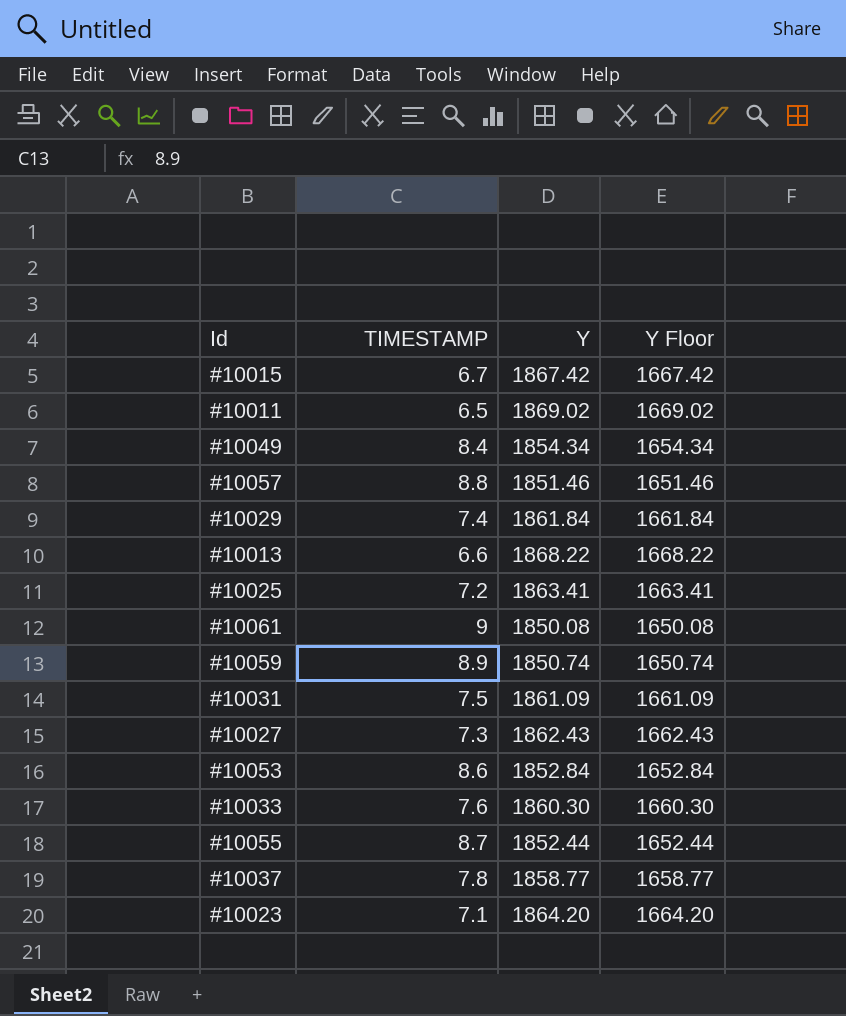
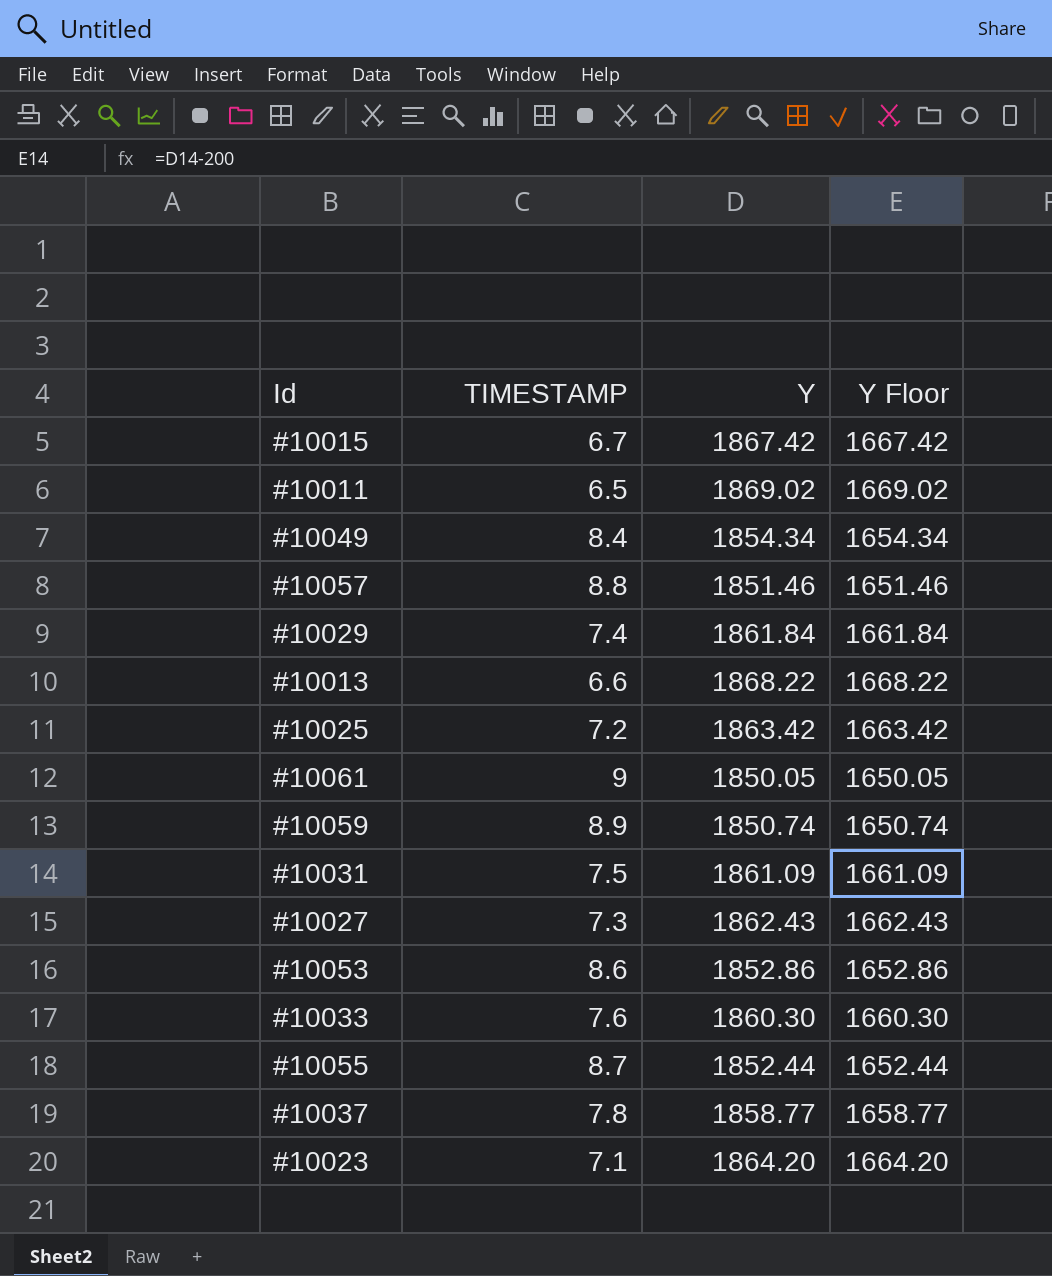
#10025 | Y: 1863.41 -> 1863.42
#10025 | Y Floor: 1663.41 -> 1663.42
#10061 | Y: 1850.08 -> 1850.05
#10061 | Y Floor: 1650.08 -> 1650.05
#10053 | Y: 1852.84 -> 1852.86
#10053 | Y Floor: 1652.84 -> 1652.86

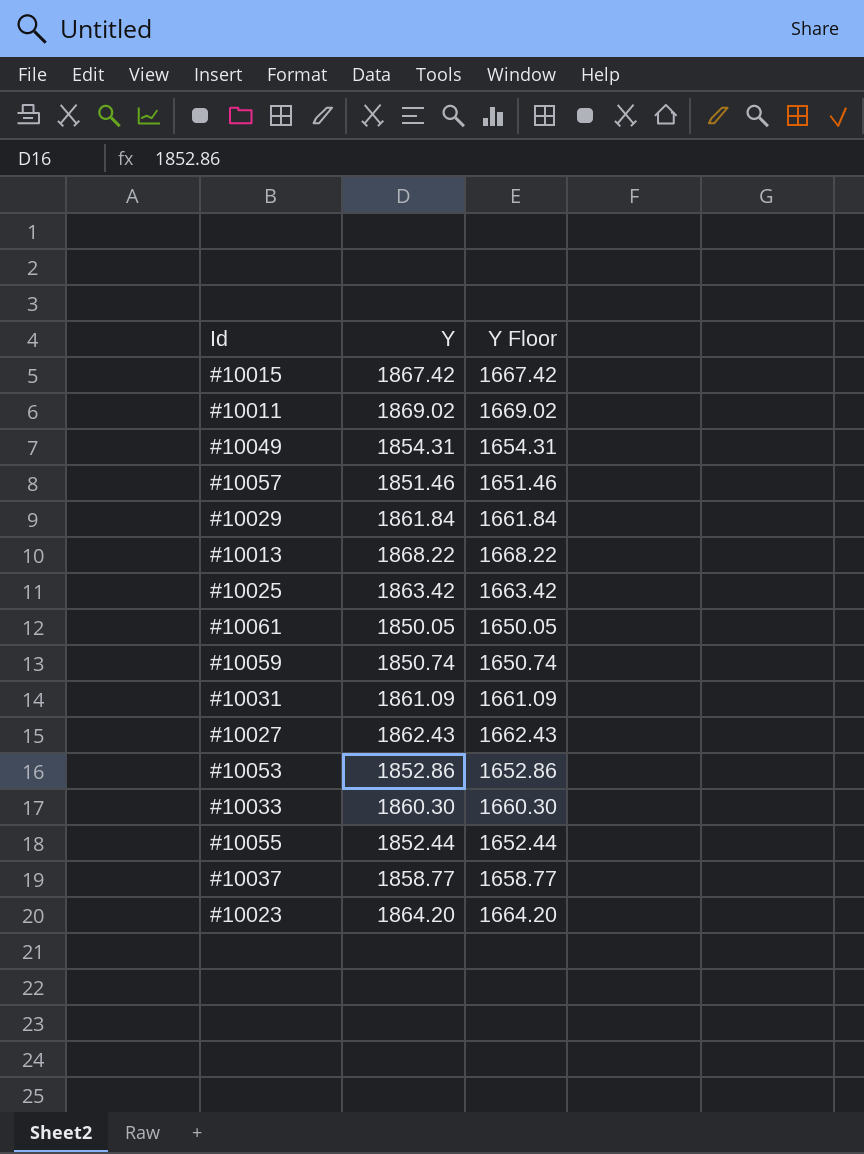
column TIMESTAMP | position: 2 -> none
#10049 | Y: 1854.34 -> 1854.31
#10049 | Y Floor: 1654.34 -> 1654.31

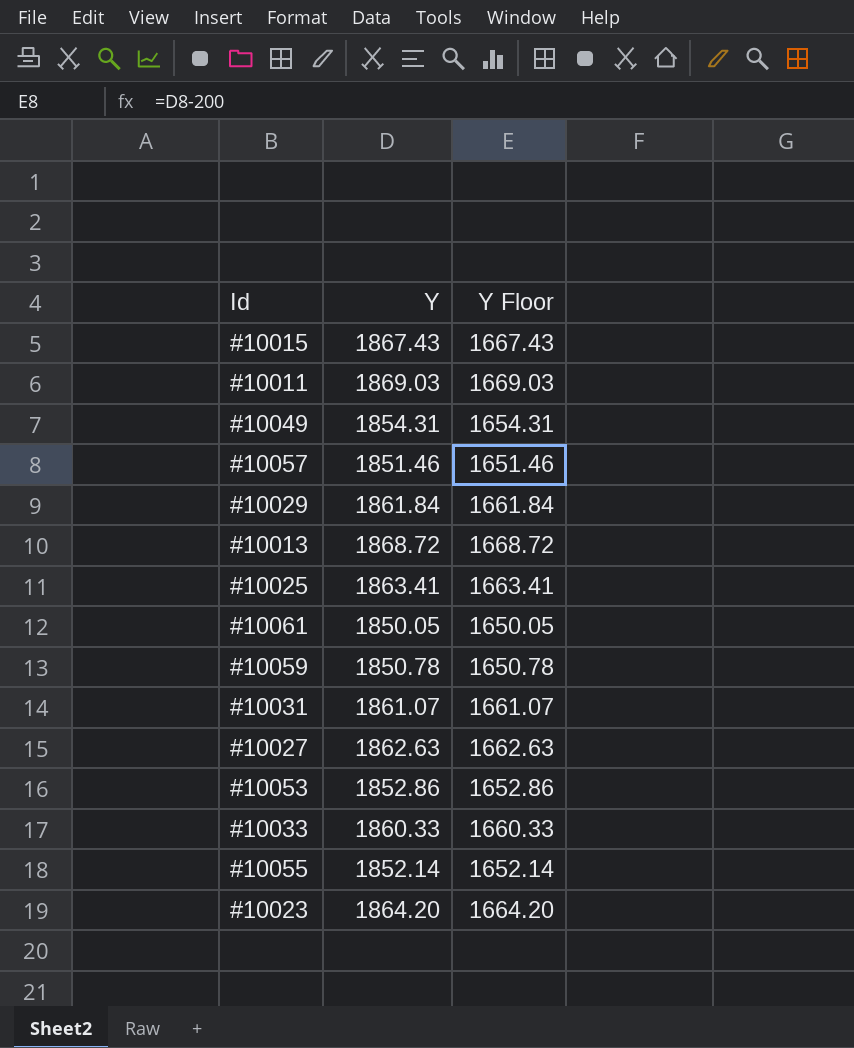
row #10037: 1858.77 | 1658.77 -> none
#10015 | Y: 1867.42 -> 1867.43
#10015 | Y Floor: 1667.42 -> 1667.43
#10011 | Y: 1869.02 -> 1869.03
#10011 | Y Floor: 1669.02 -> 1669.03
#10013 | Y: 1868.22 -> 1868.72
#10013 | Y Floor: 1668.22 -> 1668.72
#10025 | Y: 1863.42 -> 1863.41
#10025 | Y Floor: 1663.42 -> 1663.41
#10059 | Y: 1850.74 -> 1850.78
#10059 | Y Floor: 1650.74 -> 1650.78
#10031 | Y: 1861.09 -> 1861.07
#10031 | Y Floor: 1661.09 -> 1661.07
#10027 | Y: 1862.43 -> 1862.63
#10027 | Y Floor: 1662.43 -> 1662.63
#10033 | Y: 1860.30 -> 1860.33
#10033 | Y Floor: 1660.30 -> 1660.33
#10055 | Y: 1852.44 -> 1852.14
#10055 | Y Floor: 1652.44 -> 1652.14

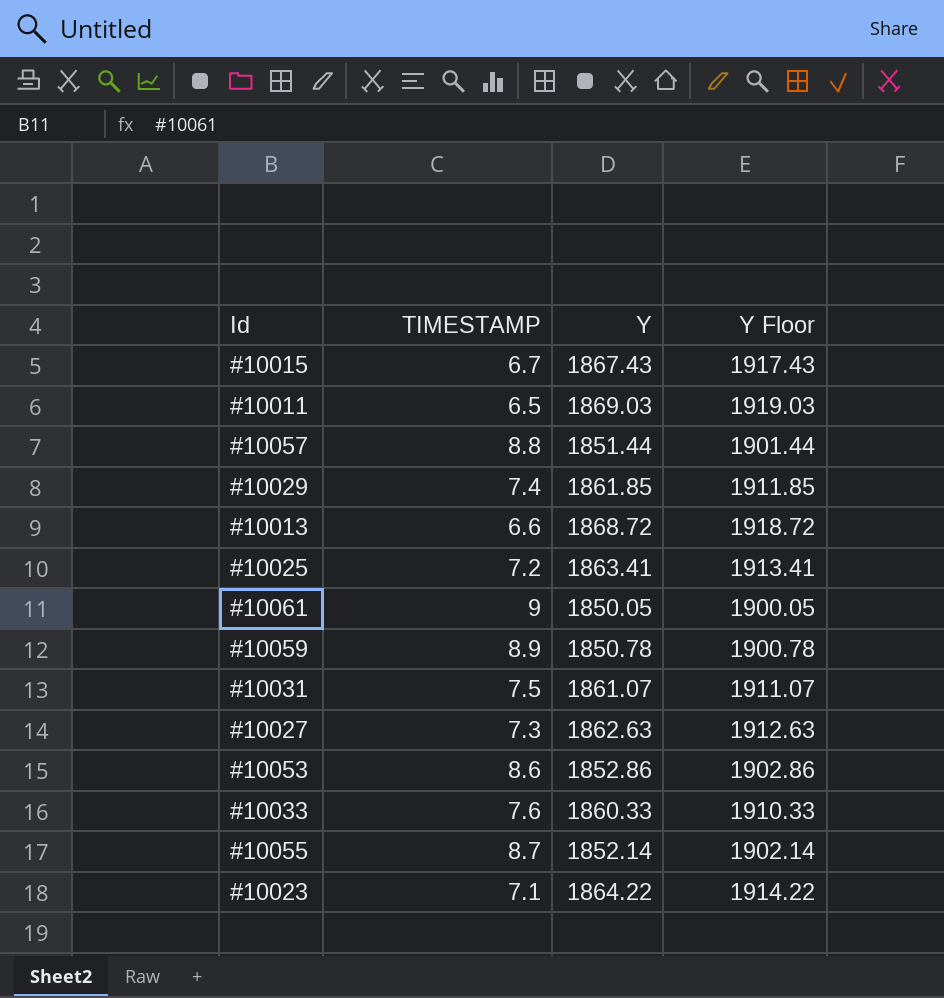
column TIMESTAMP | position: none -> 2
column Y Floor | formula: [Y] - 200 -> [Y] + 50
row #10049: 1854.31 | 1654.31 -> none
#10057 | Y: 1851.46 -> 1851.44
#10029 | Y: 1861.84 -> 1861.85
#10023 | Y: 1864.20 -> 1864.22

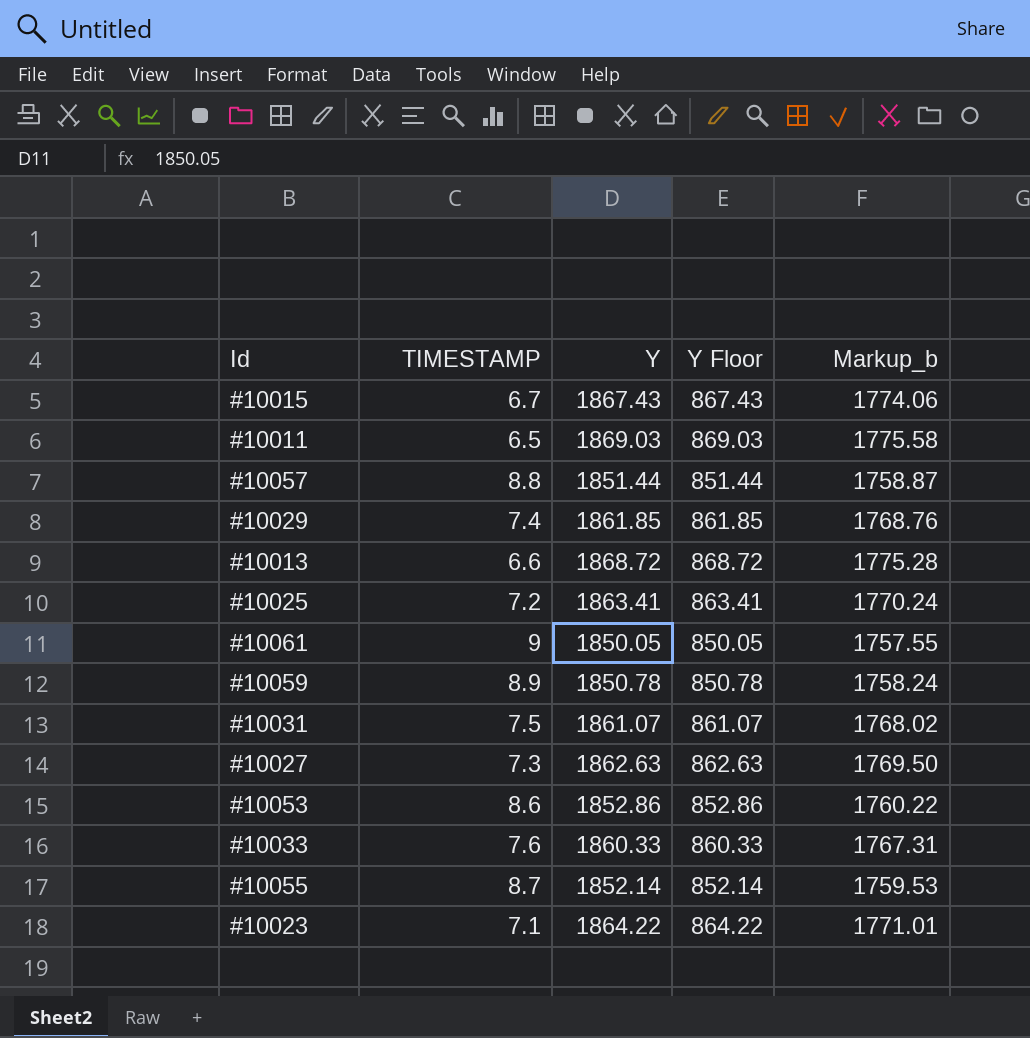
column Y Floor | formula: [Y] + 50 -> [Y] - 1000
column Markup_b | formula: none -> [Y] * 0.95

